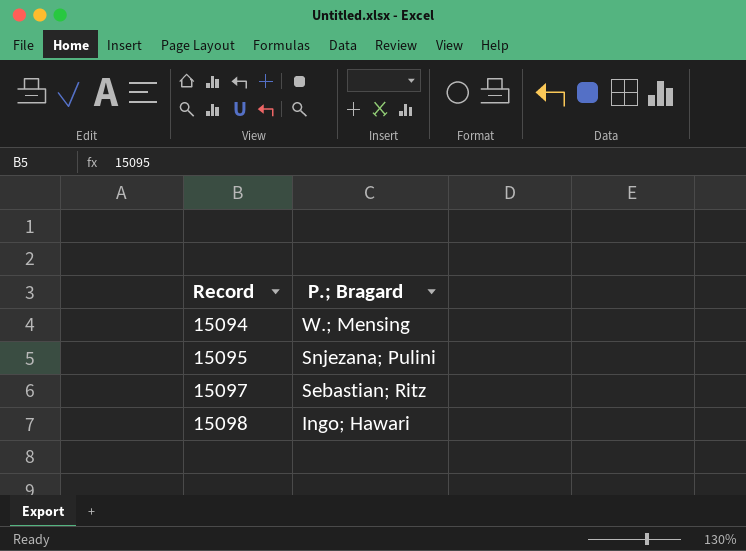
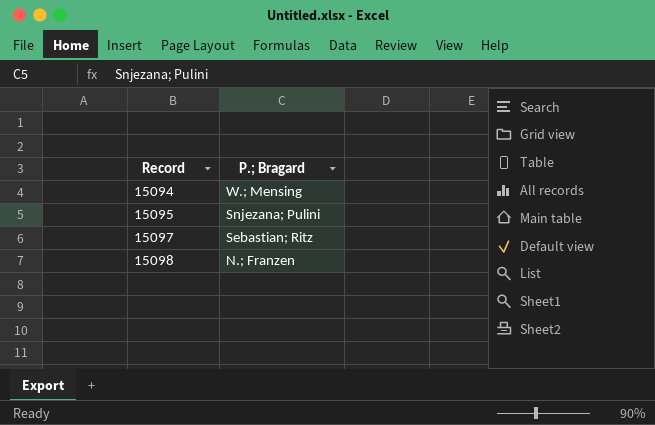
15098 | P.; Bragard: Ingo; Hawari -> N.; Franzen

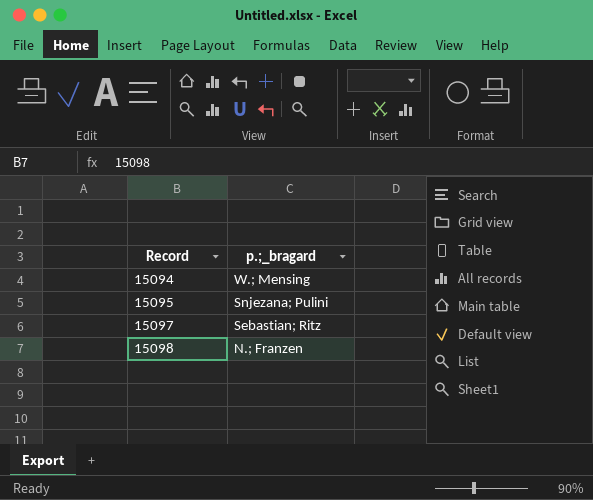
column name: P.; Bragard -> p.;_bragard

